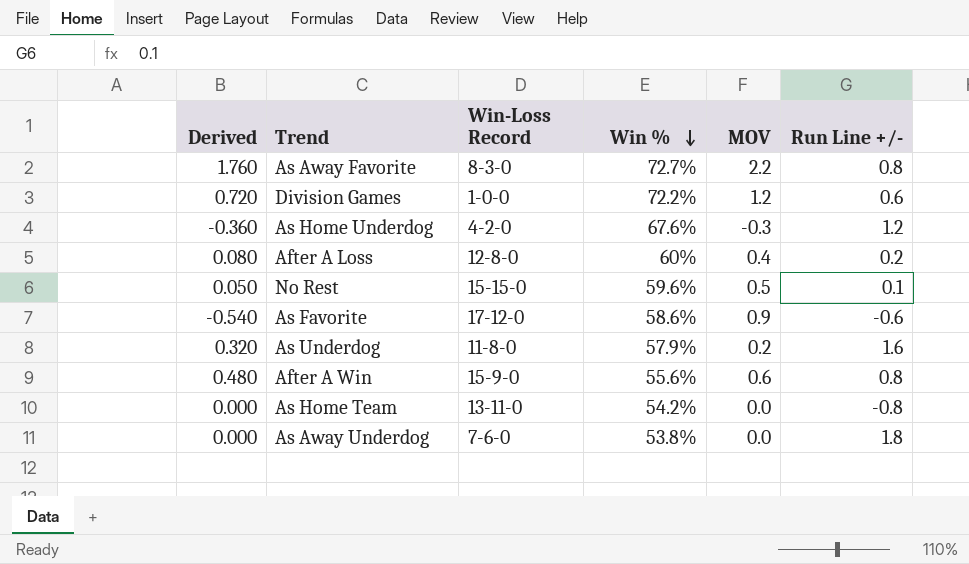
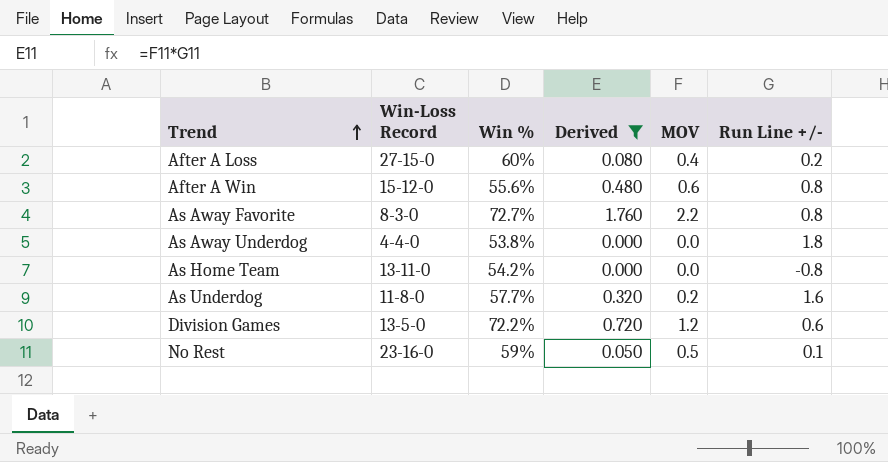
filter: none -> Derived >= 0.000
row order: Win % descending -> Trend ascending
column Derived | position: 1 -> 4
After A Loss | Win-Loss Record: 12-8-0 -> 27-15-0
After A Win | Win-Loss Record: 15-9-0 -> 15-12-0
As Away Underdog | Win-Loss Record: 7-6-0 -> 4-4-0
As Underdog | Win %: 57.9% -> 57.7%
Division Games | Win-Loss Record: 1-0-0 -> 13-5-0
No Rest | Win-Loss Record: 15-15-0 -> 23-16-0
No Rest | Win %: 59.6% -> 59%

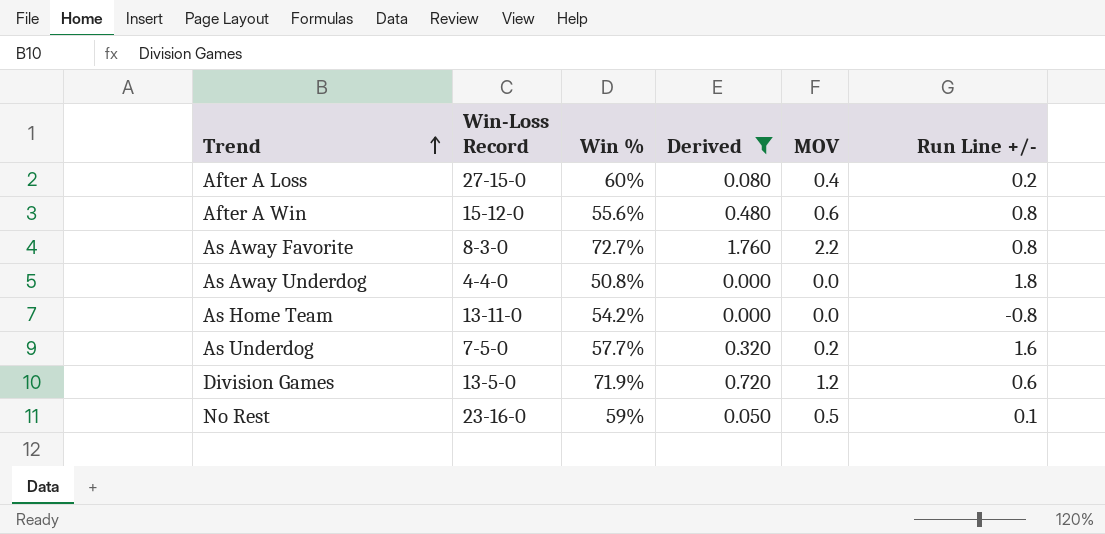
As Away Underdog | Win %: 53.8% -> 50.8%
As Underdog | Win-Loss Record: 11-8-0 -> 7-5-0
Division Games | Win %: 72.2% -> 71.9%

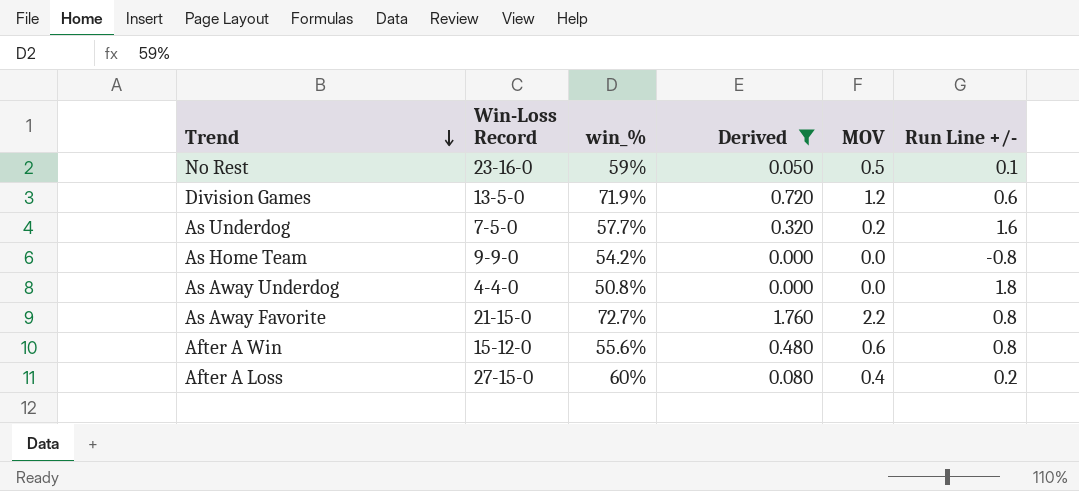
row order: Trend ascending -> Trend descending
column name: Win % -> win_%
As Home Team | Win-Loss Record: 13-11-0 -> 9-9-0
As Away Favorite | Win-Loss Record: 8-3-0 -> 21-15-0

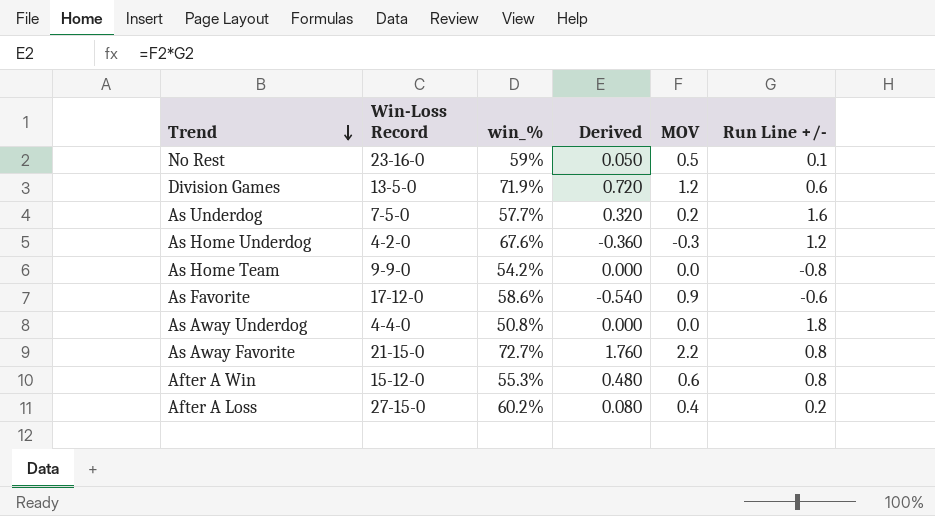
filter: Derived >= 0.000 -> none
After A Win | win_%: 55.6% -> 55.3%
After A Loss | win_%: 60% -> 60.2%

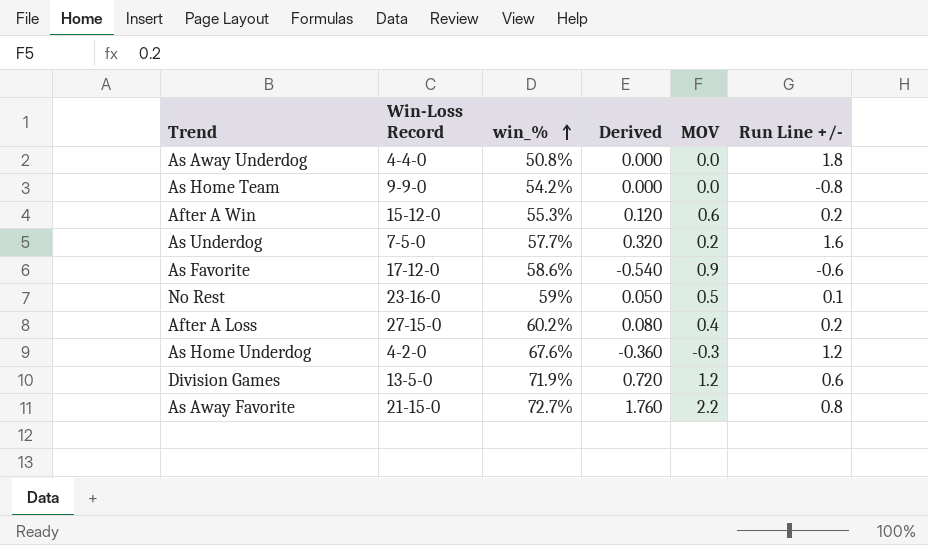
row order: Trend descending -> win_% ascending
After A Win | Derived: 0.480 -> 0.120
After A Win | Run Line +/-: 0.8 -> 0.2

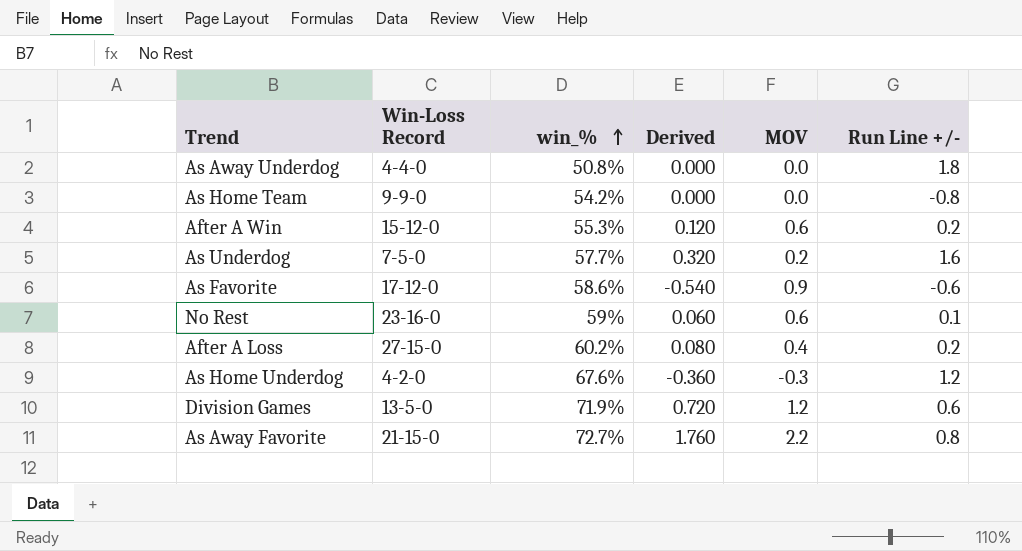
No Rest | Derived: 0.050 -> 0.060
No Rest | MOV: 0.5 -> 0.6

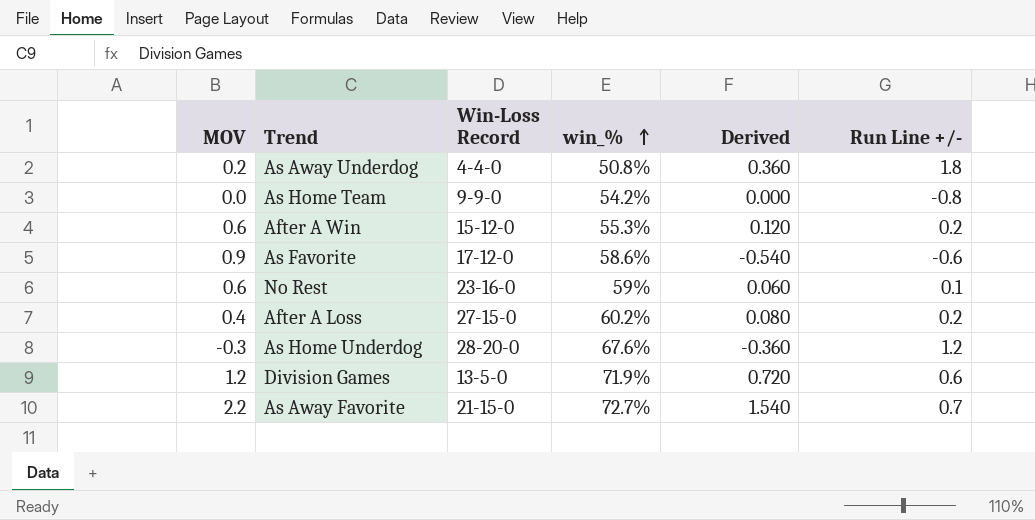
column MOV | position: 5 -> 1
row As Underdog: 7-5-0 | 57.7% | 0.320 | 0.2 | 1.6 -> none
As Away Underdog | MOV: 0.0 -> 0.2
As Away Underdog | Derived: 0.000 -> 0.360
As Home Underdog | Win-Loss Record: 4-2-0 -> 28-20-0
As Away Favorite | Derived: 1.760 -> 1.540
As Away Favorite | Run Line +/-: 0.8 -> 0.7

